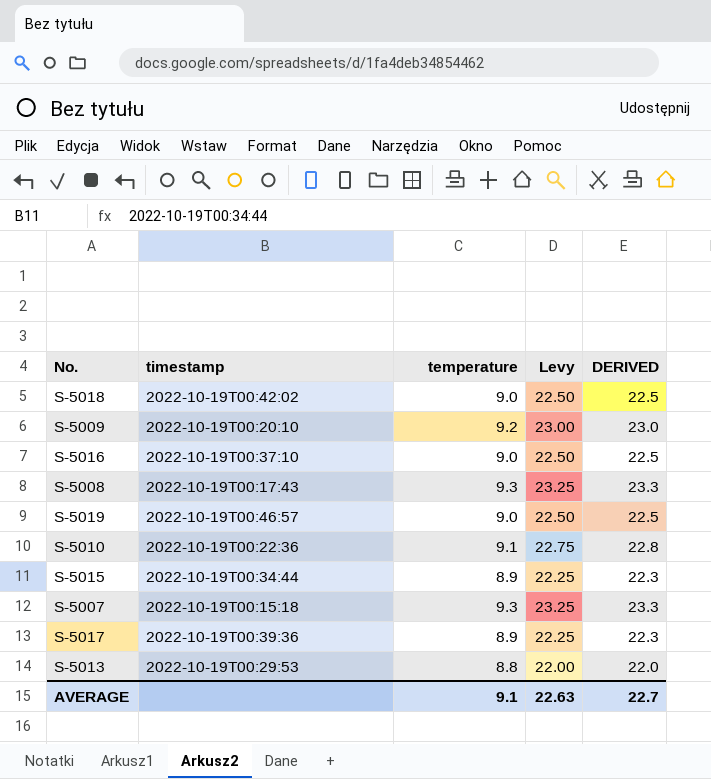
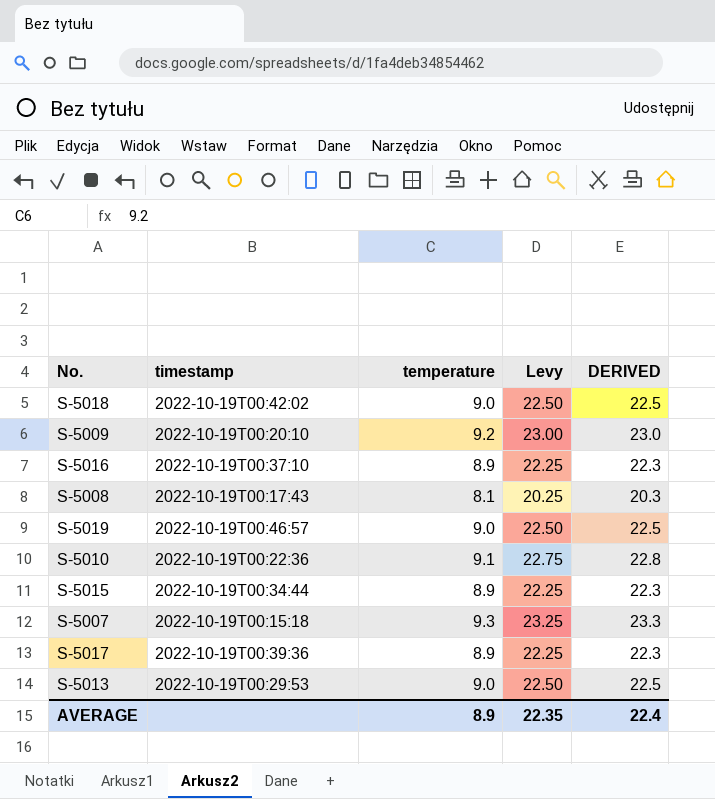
S-5016 | temperature: 9.0 -> 8.9
S-5016 | Levy: 22.50 -> 22.25
S-5016 | DERIVED: 22.5 -> 22.3
S-5008 | temperature: 9.3 -> 8.1
S-5008 | Levy: 23.25 -> 20.25
S-5008 | DERIVED: 23.3 -> 20.3
S-5013 | temperature: 8.8 -> 9.0
S-5013 | Levy: 22.00 -> 22.50
S-5013 | DERIVED: 22.0 -> 22.5
AVERAGE | temperature: 9.1 -> 8.9
AVERAGE | Levy: 22.63 -> 22.35
AVERAGE | DERIVED: 22.7 -> 22.4

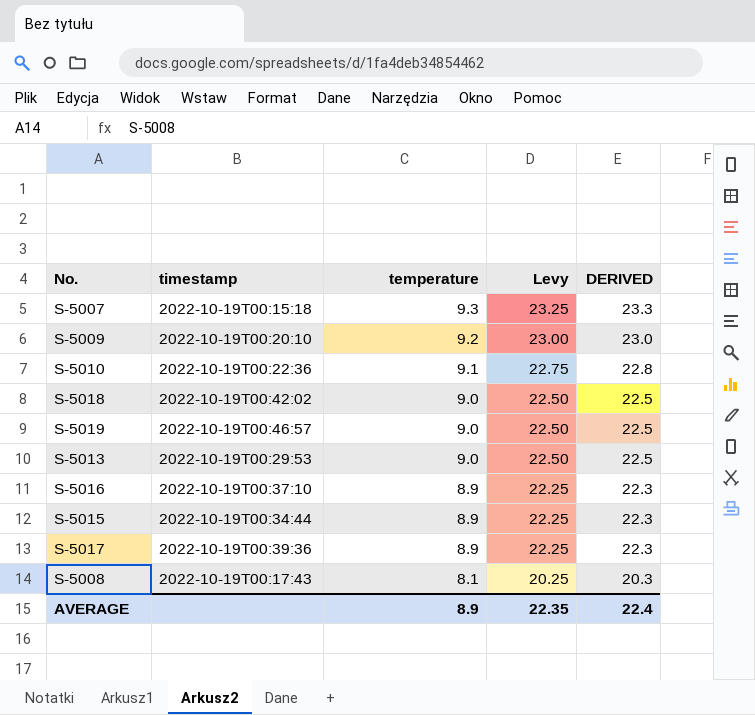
row order: none -> temperature descending

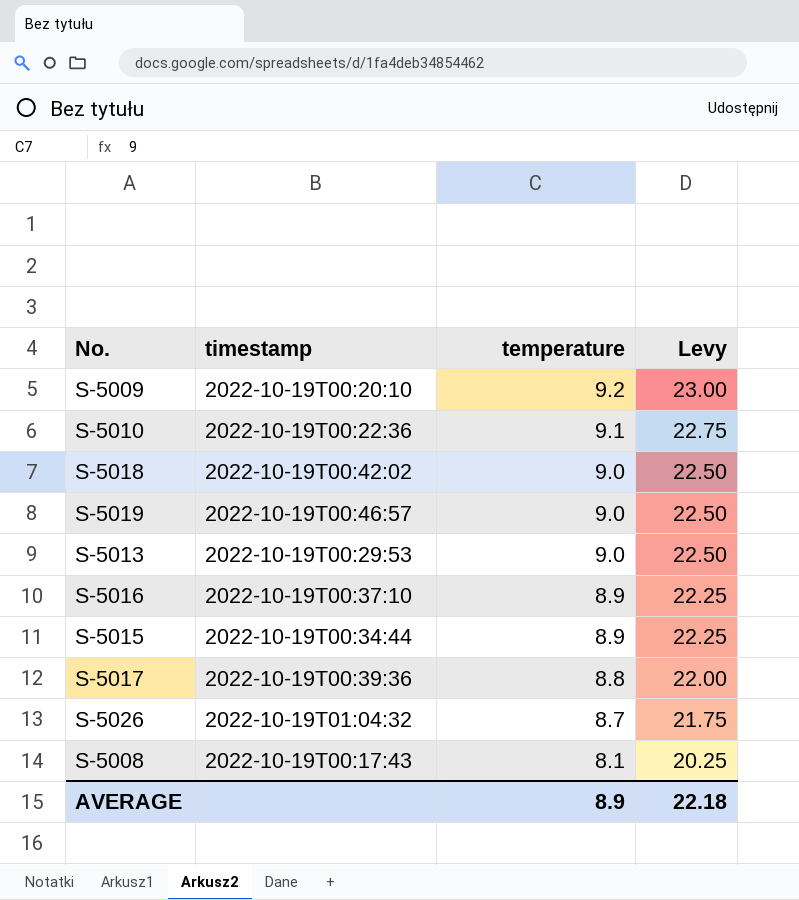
column DERIVED | formula: [temperature] * 2.5 -> none
row S-5007: 2022-10-19T00:15:18 | 9.3 | 23.25 | 23.3 -> none
S-5017 | temperature: 8.9 -> 8.8
S-5017 | Levy: 22.25 -> 22.00
row S-5026: none -> 2022-10-19T01:04:32 | 8.7 | 21.75
AVERAGE | Levy: 22.35 -> 22.18

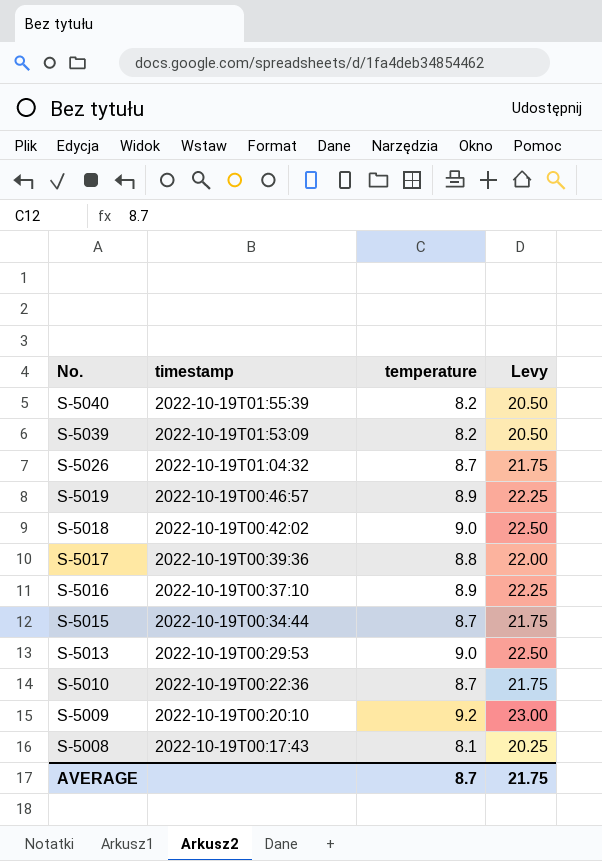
row order: temperature descending -> No. descending
row S-5040: none -> 2022-10-19T01:55:39 | 8.2 | 20.50
row S-5039: none -> 2022-10-19T01:53:09 | 8.2 | 20.50
S-5019 | temperature: 9.0 -> 8.9
S-5019 | Levy: 22.50 -> 22.25
S-5015 | temperature: 8.9 -> 8.7
S-5015 | Levy: 22.25 -> 21.75
S-5010 | temperature: 9.1 -> 8.7
S-5010 | Levy: 22.75 -> 21.75
AVERAGE | temperature: 8.9 -> 8.7
AVERAGE | Levy: 22.18 -> 21.75

